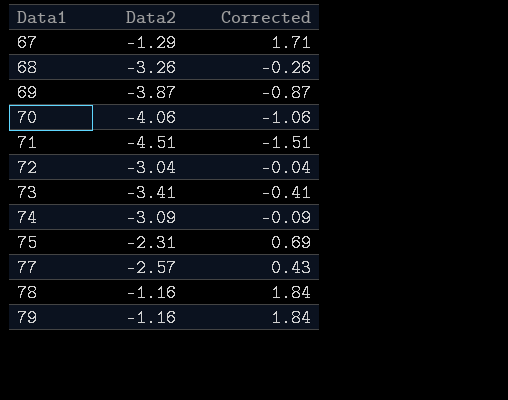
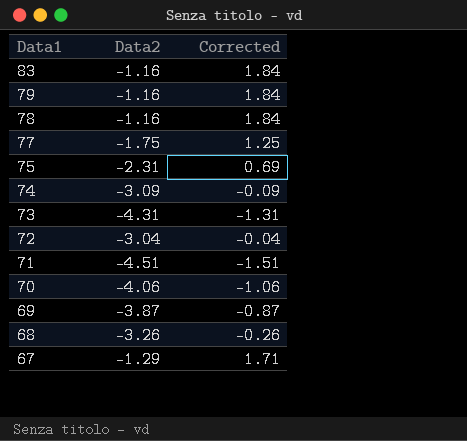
row order: Data1 ascending -> Data1 descending
row 83: none -> -1.16 | 1.84
77 | Data2: -2.57 -> -1.75
77 | Corrected: 0.43 -> 1.25
73 | Data2: -3.41 -> -4.31
73 | Corrected: -0.41 -> -1.31

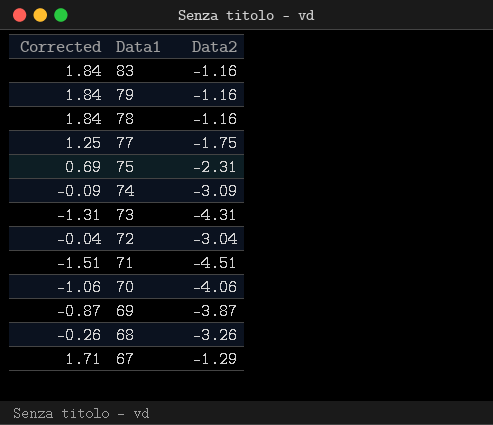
column Corrected | position: 3 -> 1

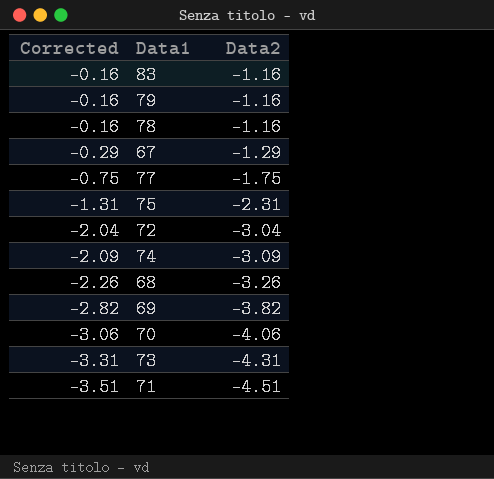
row order: Data1 descending -> Corrected descending
column Corrected | formula: [Data2] + 3 -> [Data2] + 1
69 | Data2: -3.87 -> -3.82

